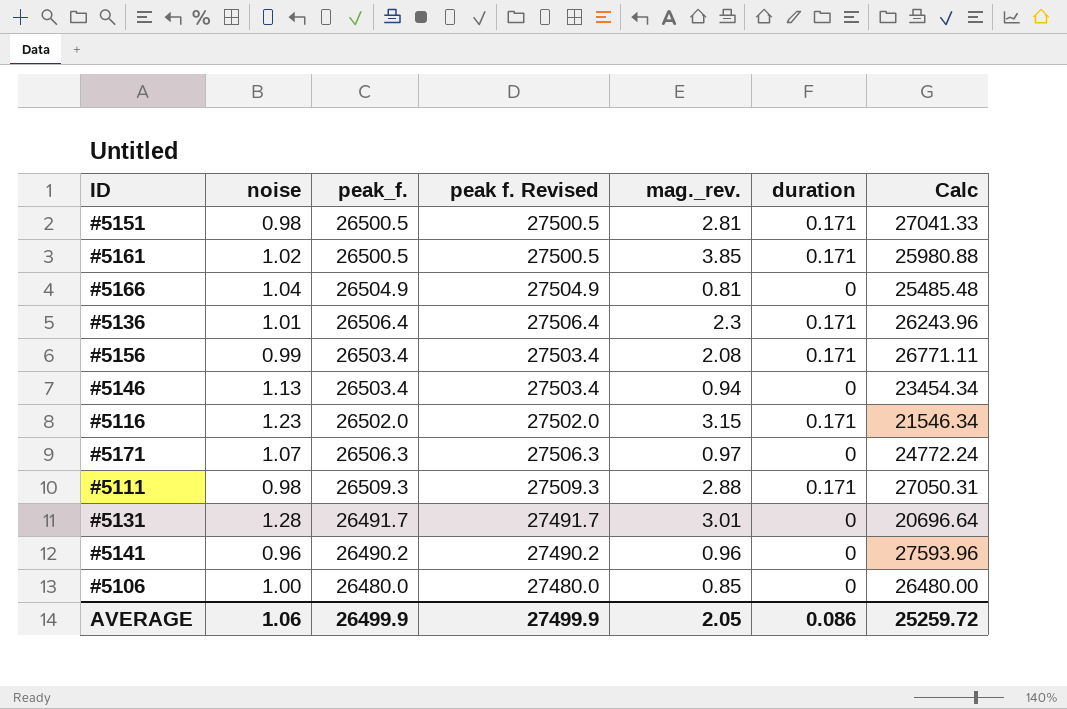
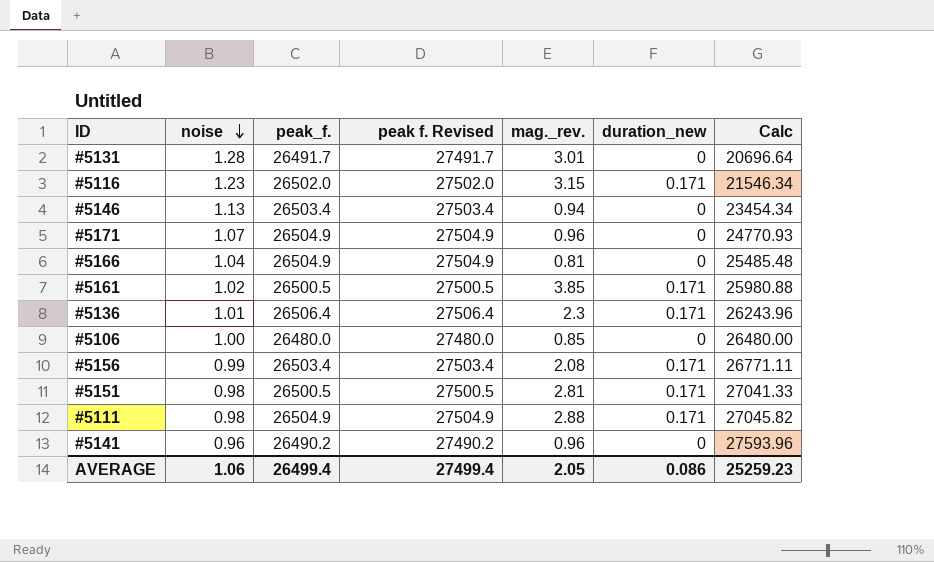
row order: none -> noise descending
column name: duration -> duration_new
#5171 | peak_f.: 26506.3 -> 26504.9
#5171 | peak f. Revised: 27506.3 -> 27504.9
#5171 | mag._rev.: 0.97 -> 0.96
#5171 | Calc: 24772.24 -> 24770.93
#5111 | peak_f.: 26509.3 -> 26504.9
#5111 | peak f. Revised: 27509.3 -> 27504.9
#5111 | Calc: 27050.31 -> 27045.82
AVERAGE | peak_f.: 26499.9 -> 26499.4
AVERAGE | peak f. Revised: 27499.9 -> 27499.4
AVERAGE | Calc: 25259.72 -> 25259.23

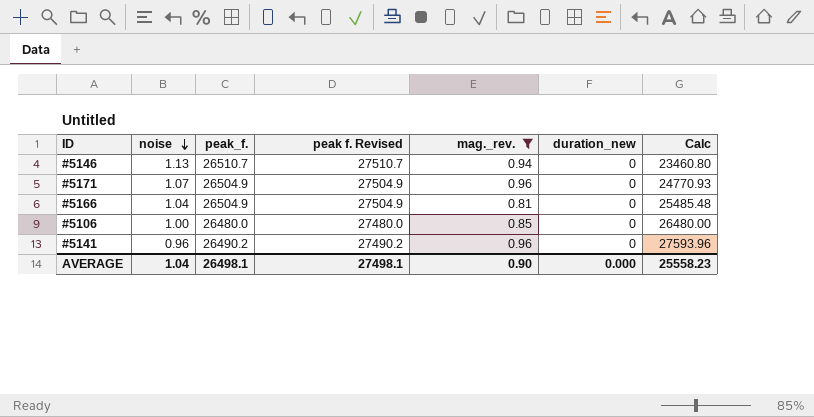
filter: none -> mag._rev. <= 0.96
#5146 | peak_f.: 26503.4 -> 26510.7
#5146 | peak f. Revised: 27503.4 -> 27510.7
#5146 | Calc: 23454.34 -> 23460.80
AVERAGE | noise: 1.06 -> 1.04
AVERAGE | peak_f.: 26499.4 -> 26498.1
AVERAGE | peak f. Revised: 27499.4 -> 27498.1
AVERAGE | mag._rev.: 2.05 -> 0.90
AVERAGE | duration_new: 0.086 -> 0.000
AVERAGE | Calc: 25259.23 -> 25558.23

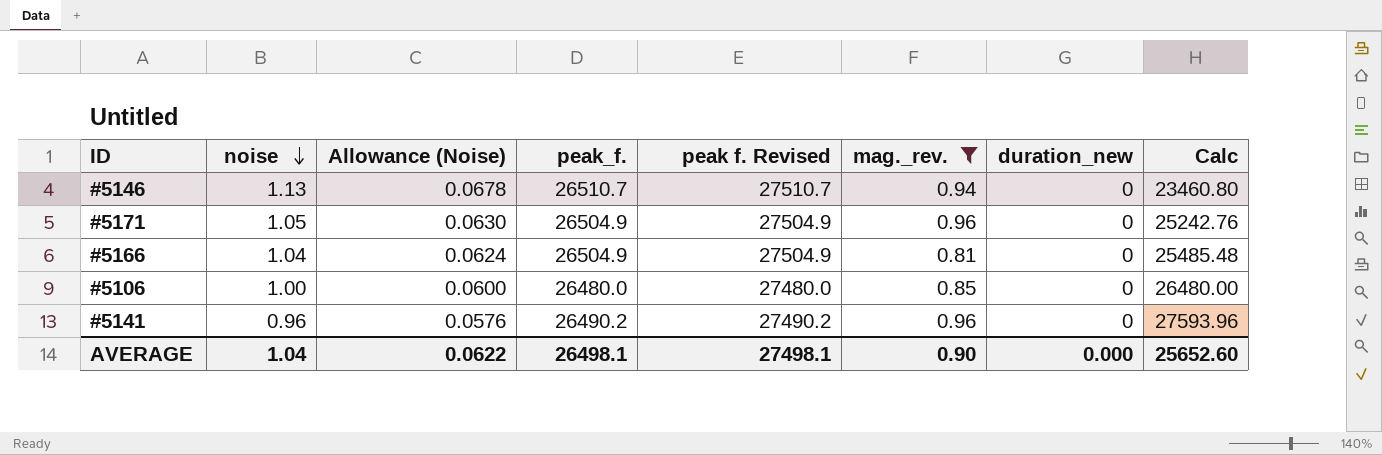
column Allowance (Noise) | formula: none -> [noise] * 0.06
#5171 | noise: 1.07 -> 1.05
#5171 | Calc: 24770.93 -> 25242.76
AVERAGE | Calc: 25558.23 -> 25652.60

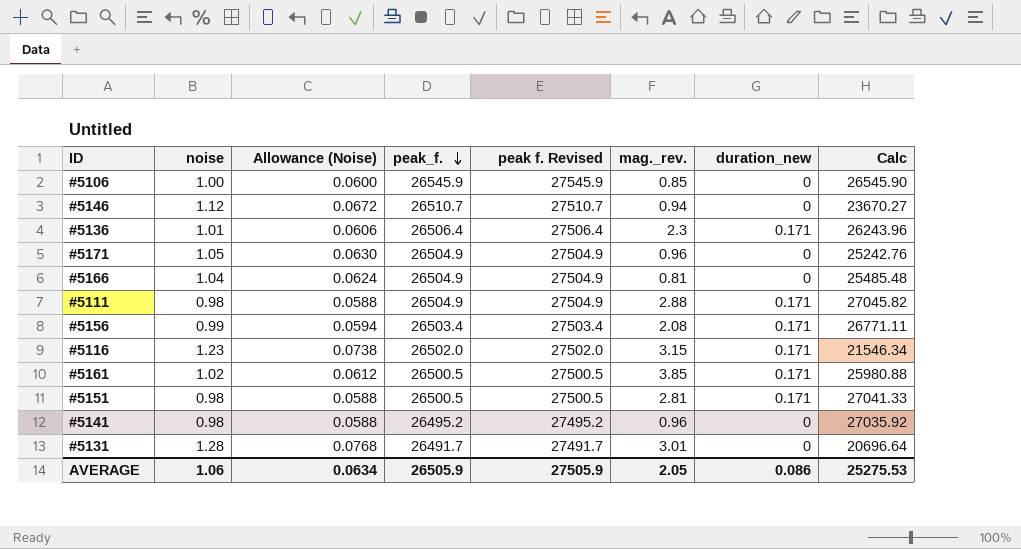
filter: mag._rev. <= 0.96 -> none
row order: noise descending -> peak_f. descending
#5106 | peak_f.: 26480.0 -> 26545.9
#5106 | peak f. Revised: 27480.0 -> 27545.9
#5106 | Calc: 26480.00 -> 26545.90
#5146 | noise: 1.13 -> 1.12
#5146 | Allowance (Noise): 0.0678 -> 0.0672
#5146 | Calc: 23460.80 -> 23670.27
#5141 | noise: 0.96 -> 0.98
#5141 | Allowance (Noise): 0.0576 -> 0.0588
#5141 | peak_f.: 26490.2 -> 26495.2
#5141 | peak f. Revised: 27490.2 -> 27495.2
#5141 | Calc: 27593.96 -> 27035.92
AVERAGE | noise: 1.04 -> 1.06
AVERAGE | Allowance (Noise): 0.0622 -> 0.0634
AVERAGE | peak_f.: 26498.1 -> 26505.9
AVERAGE | peak f. Revised: 27498.1 -> 27505.9
AVERAGE | mag._rev.: 0.90 -> 2.05
AVERAGE | duration_new: 0.000 -> 0.086
AVERAGE | Calc: 25652.60 -> 25275.53

